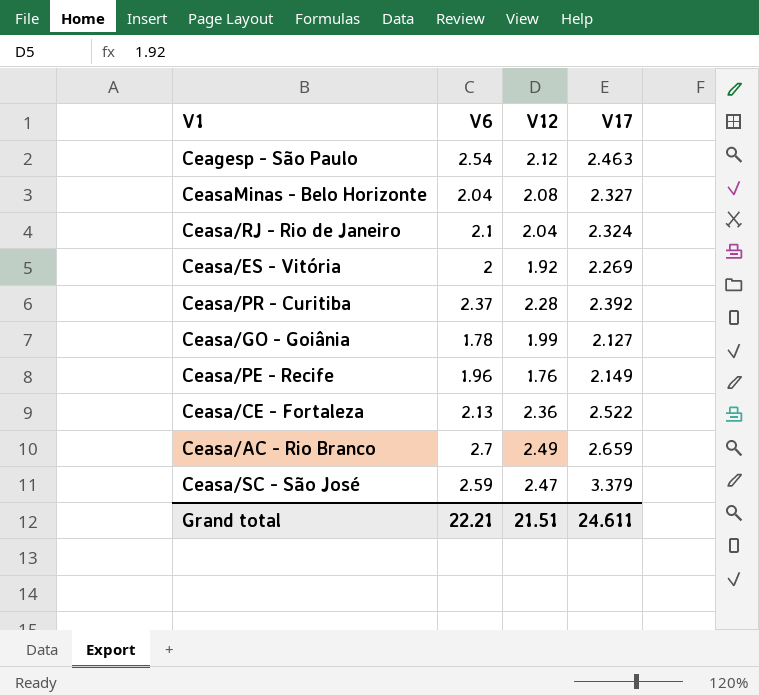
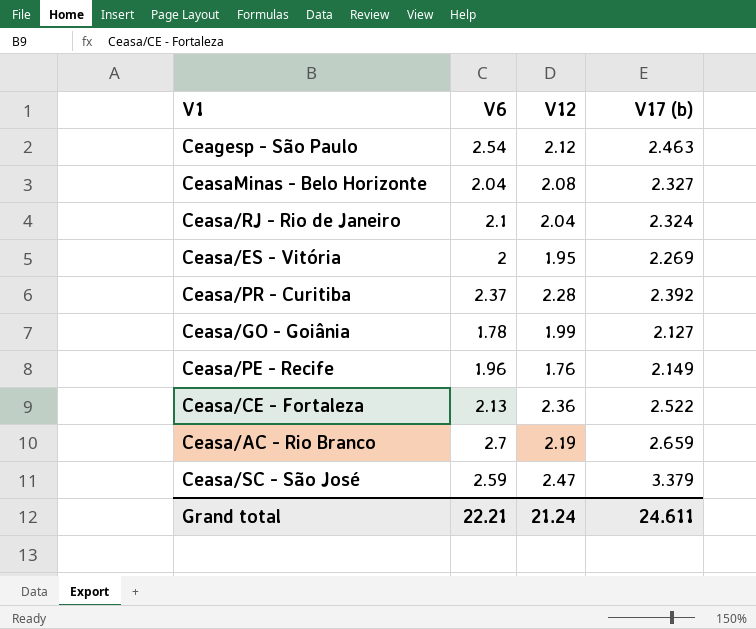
column name: V17 -> V17 (b)
Ceasa/ES - Vitória | V12: 1.92 -> 1.95
Ceasa/AC - Rio Branco | V12: 2.49 -> 2.19
Grand total | V12: 21.51 -> 21.24

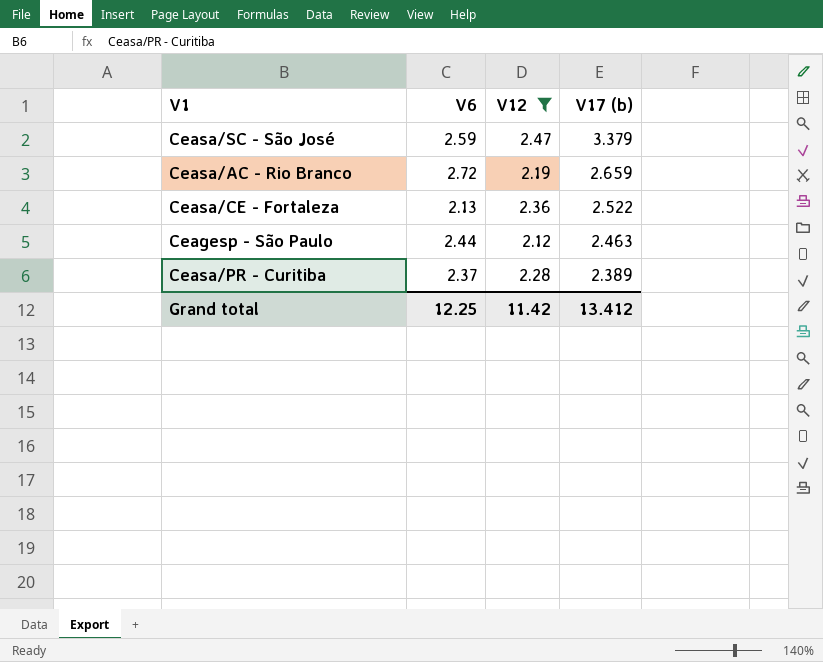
filter: none -> V12 >= 2.12
row order: none -> V17 (b) descending
Ceasa/AC - Rio Branco | V6: 2.7 -> 2.72
Ceagesp - São Paulo | V6: 2.54 -> 2.44
Ceasa/PR - Curitiba | V17 (b): 2.392 -> 2.389
Grand total | V6: 22.21 -> 12.25
Grand total | V12: 21.24 -> 11.42
Grand total | V17 (b): 24.611 -> 13.412

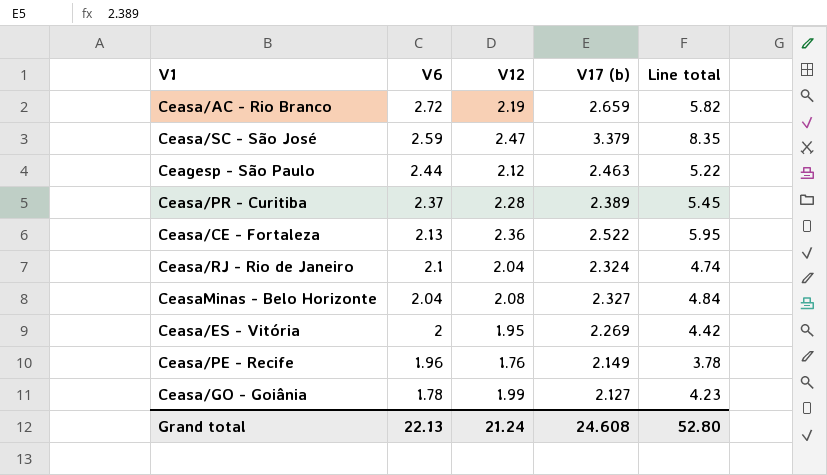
filter: V12 >= 2.12 -> none
row order: V17 (b) descending -> V6 descending
column Line total | formula: none -> [V12] * [V17 (b)]
Grand total | V6: 12.25 -> 22.13
Grand total | V12: 11.42 -> 21.24
Grand total | V17 (b): 13.412 -> 24.608

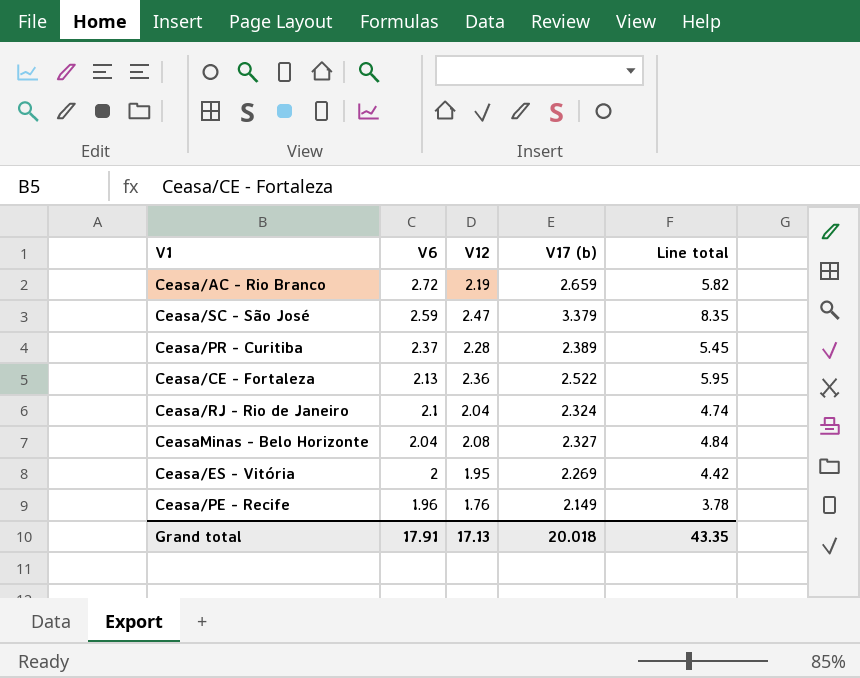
row Ceagesp - São Paulo: 2.44 | 2.12 | 2.463 | 5.22 -> none
row Ceasa/GO - Goiânia: 1.78 | 1.99 | 2.127 | 4.23 -> none
Grand total | V6: 22.13 -> 17.91
Grand total | V12: 21.24 -> 17.13
Grand total | V17 (b): 24.608 -> 20.018
Grand total | Line total: 52.80 -> 43.35

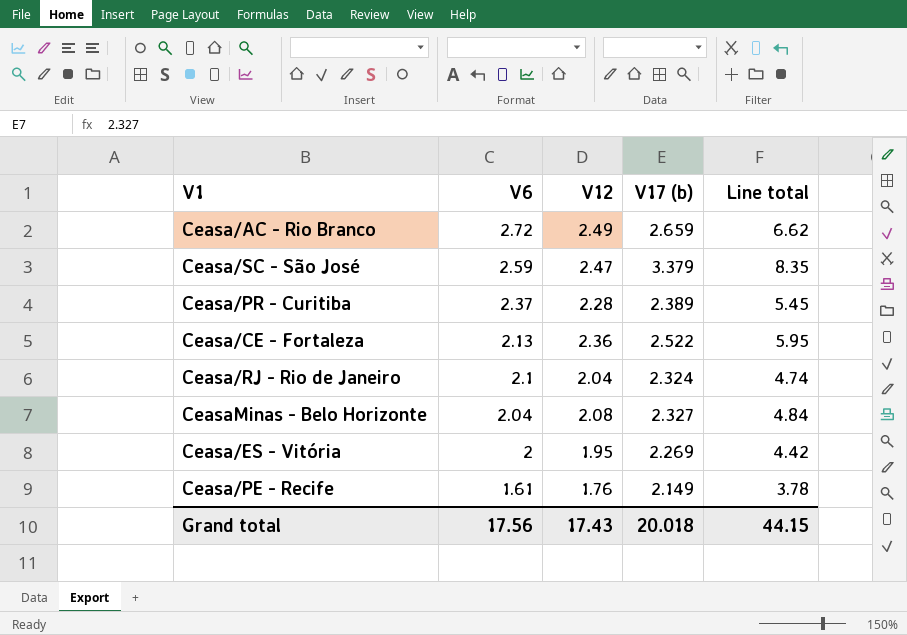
Ceasa/AC - Rio Branco | V12: 2.19 -> 2.49
Ceasa/AC - Rio Branco | Line total: 5.82 -> 6.62
Ceasa/PE - Recife | V6: 1.96 -> 1.61
Grand total | V6: 17.91 -> 17.56
Grand total | V12: 17.13 -> 17.43
Grand total | Line total: 43.35 -> 44.15

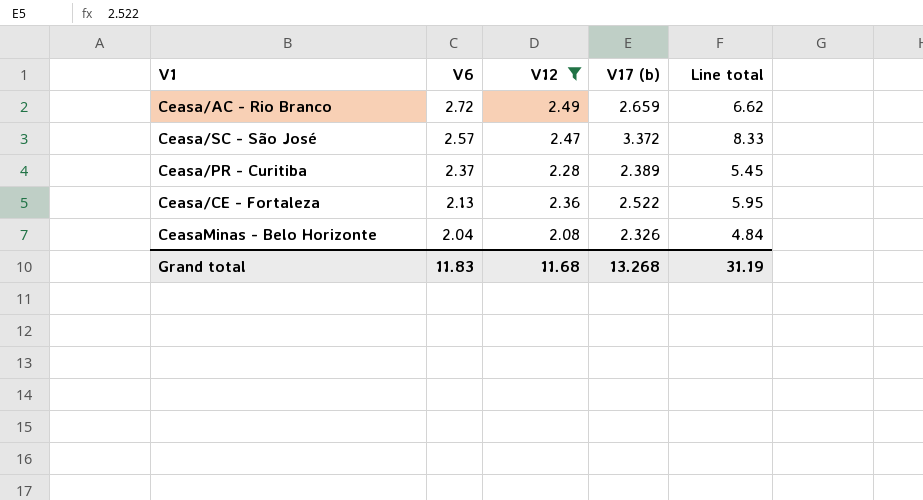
filter: none -> V12 >= 2.08
Ceasa/SC - São José | V6: 2.59 -> 2.57
Ceasa/SC - São José | V17 (b): 3.379 -> 3.372
Ceasa/SC - São José | Line total: 8.35 -> 8.33
CeasaMinas - Belo Horizonte | V17 (b): 2.327 -> 2.326
Grand total | V6: 17.56 -> 11.83
Grand total | V12: 17.43 -> 11.68
Grand total | V17 (b): 20.018 -> 13.268
Grand total | Line total: 44.15 -> 31.19

